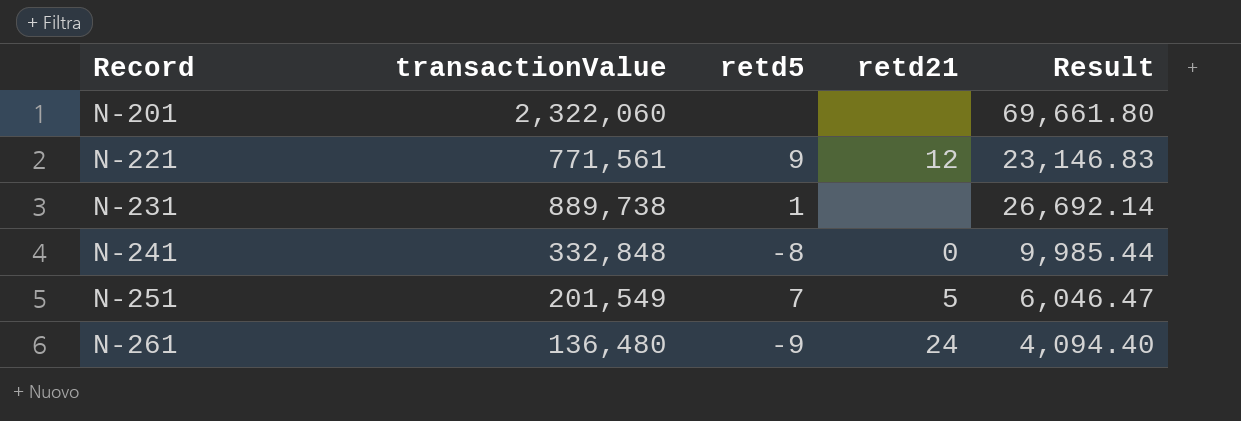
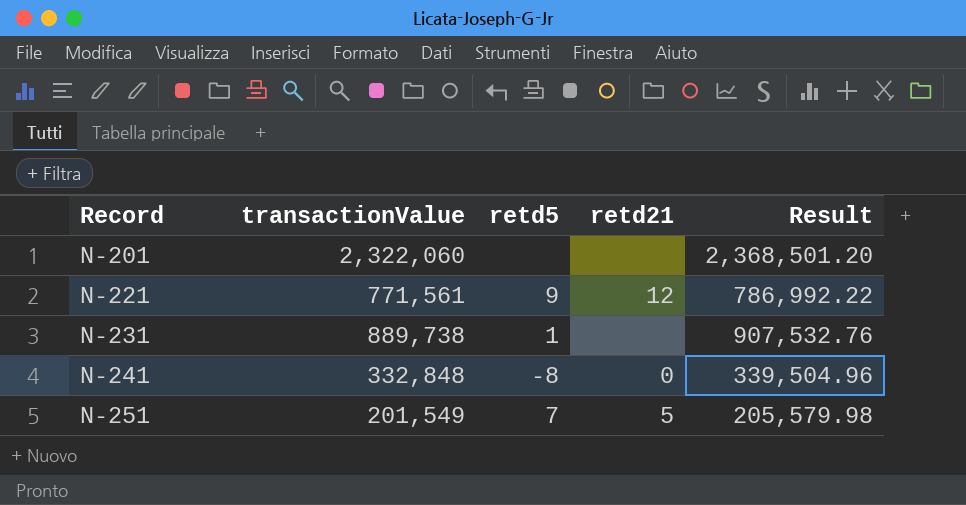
column Result | formula: [transactionValue] * 0.03 -> [transactionValue] * 1.02
row N-261: 136,480 | -9 | 24 | 4,094.40 -> none

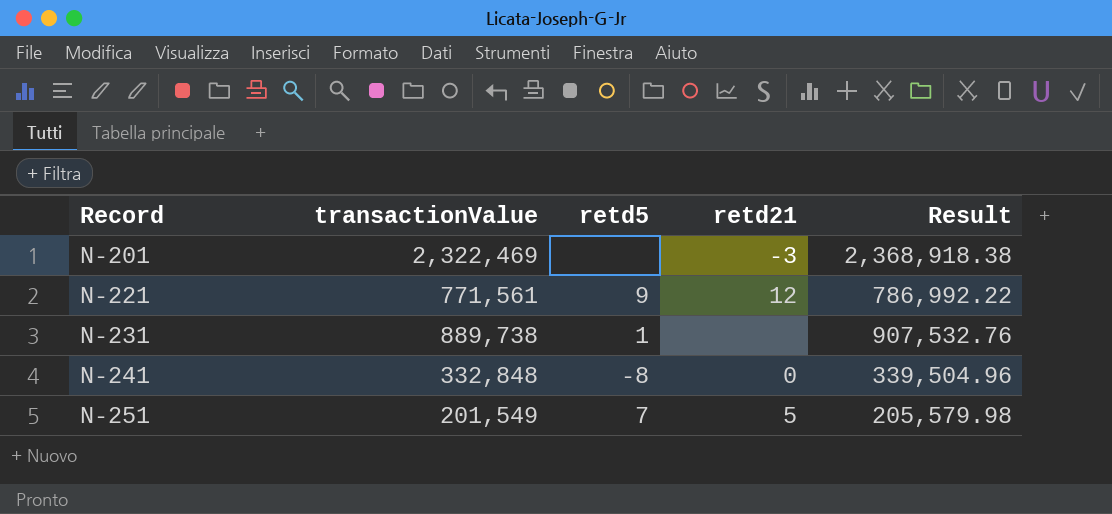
N-201 | transactionValue: 2,322,060 -> 2,322,469
N-201 | retd21: none -> -3
N-201 | Result: 2,368,501.20 -> 2,368,918.38

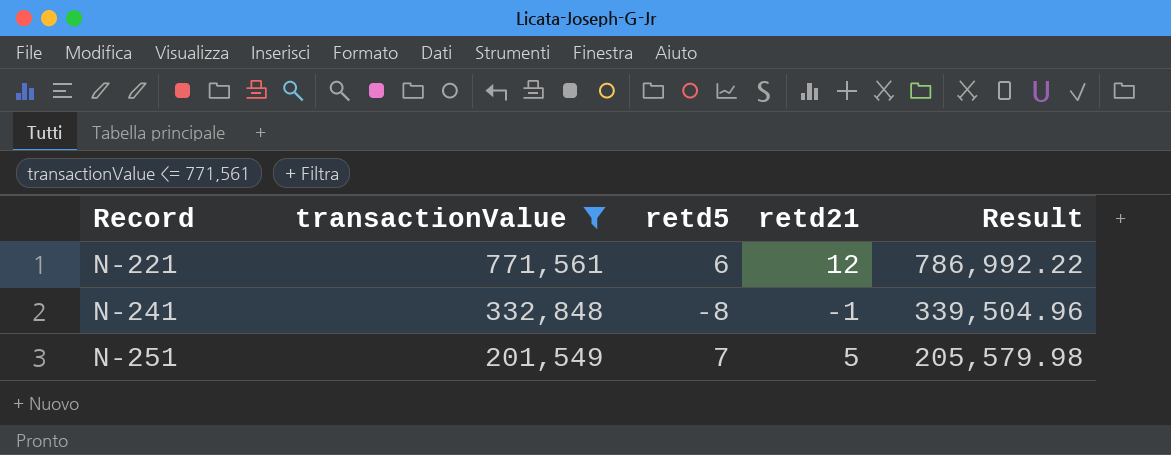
filter: none -> transactionValue <= 771,561
N-221 | retd5: 9 -> 6
N-241 | retd21: 0 -> -1

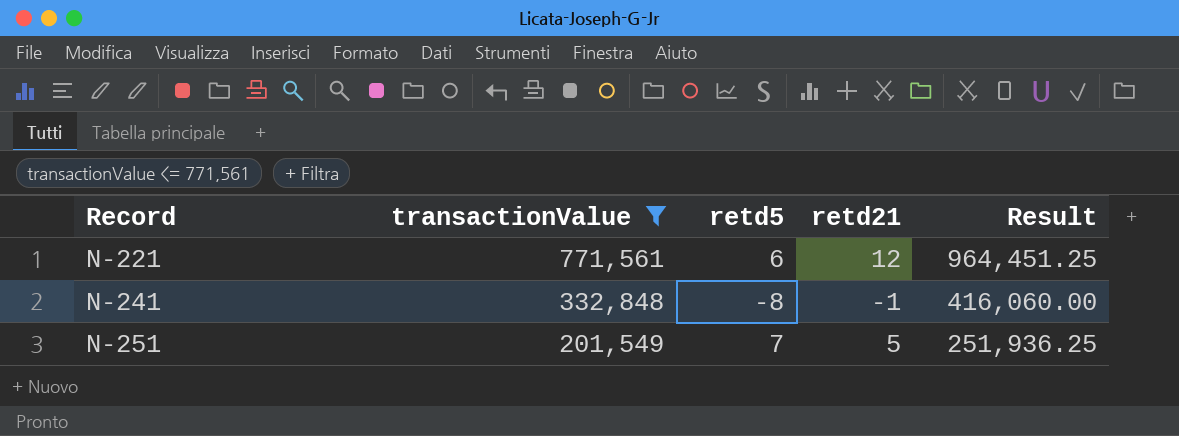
column Result | formula: [transactionValue] * 1.02 -> [transactionValue] * 1.25

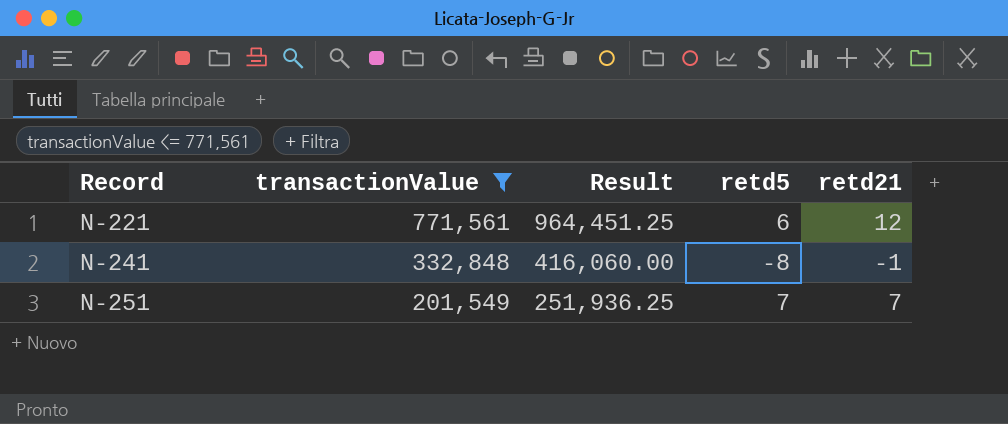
column Result | position: 5 -> 3
N-251 | retd21: 5 -> 7

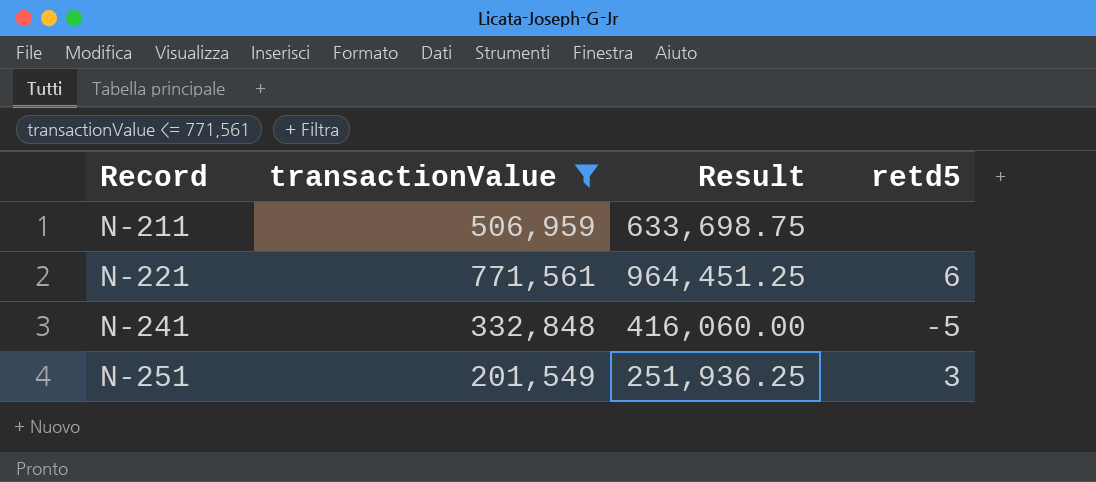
column retd21 | position: 5 -> none
row N-211: none -> 506,959 | 633,698.75 | none
N-241 | retd5: -8 -> -5
N-251 | retd5: 7 -> 3

